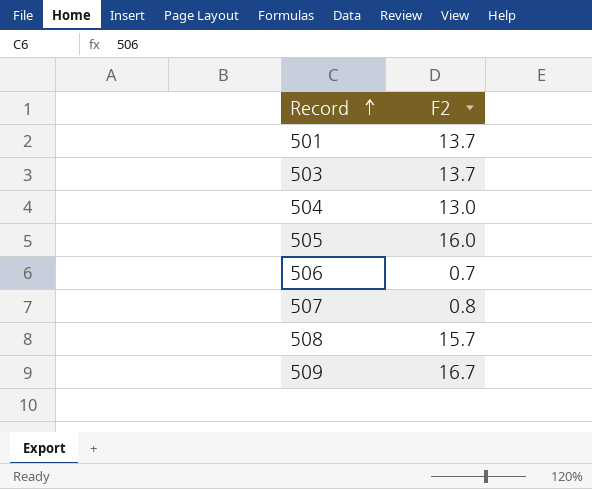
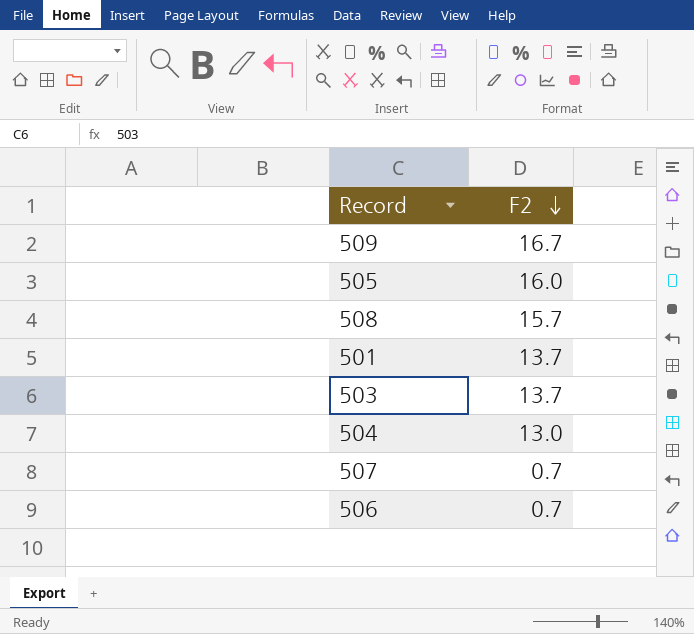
row order: Record ascending -> F2 descending
507 | F2: 0.8 -> 0.7

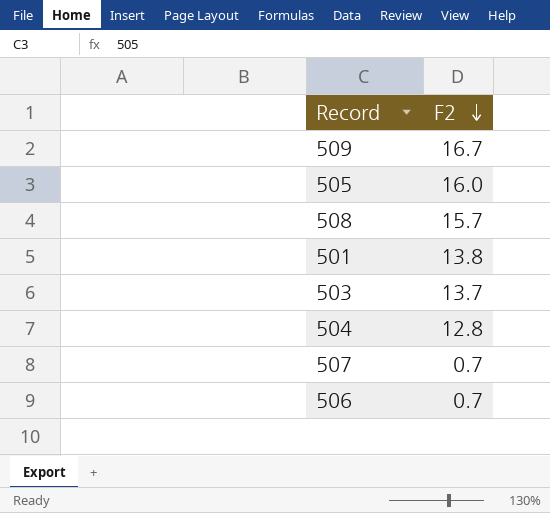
501 | F2: 13.7 -> 13.8
504 | F2: 13.0 -> 12.8

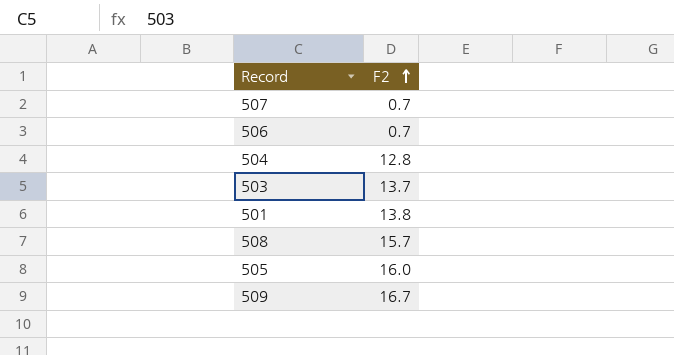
row order: F2 descending -> F2 ascending

